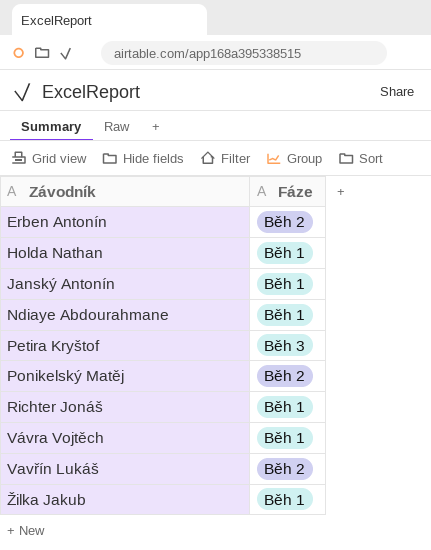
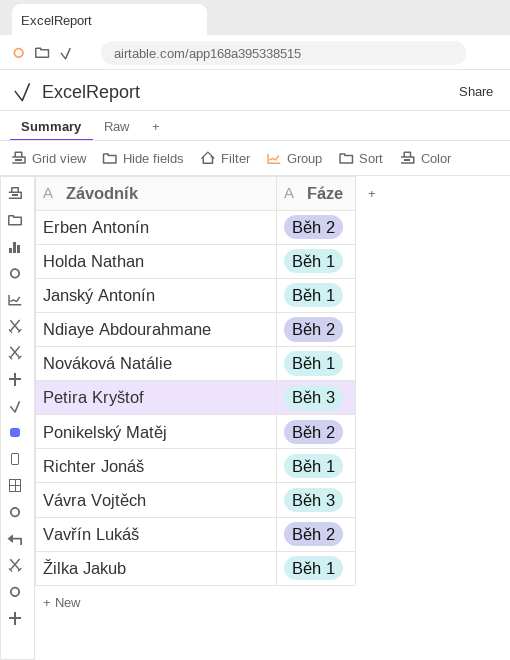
Ndiaye Abdourahmane | Fáze: Běh 1 -> Běh 2
row Nováková Natálie: none -> Běh 1
Vávra Vojtěch | Fáze: Běh 1 -> Běh 3

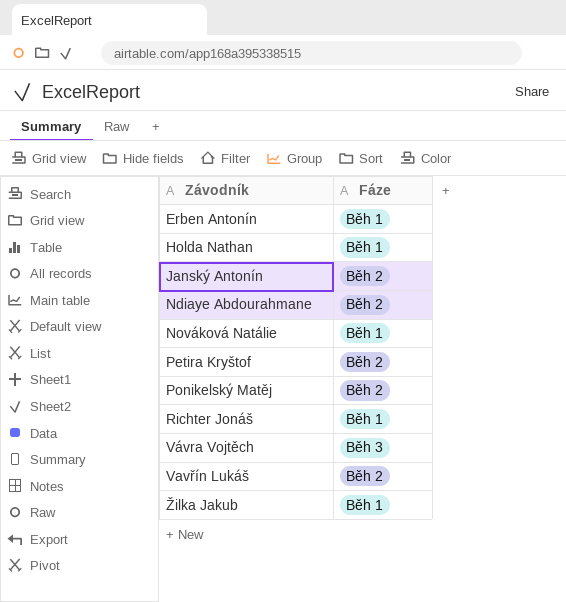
Erben Antonín | Fáze: Běh 2 -> Běh 1
Janský Antonín | Fáze: Běh 1 -> Běh 2
Petira Kryštof | Fáze: Běh 3 -> Běh 2

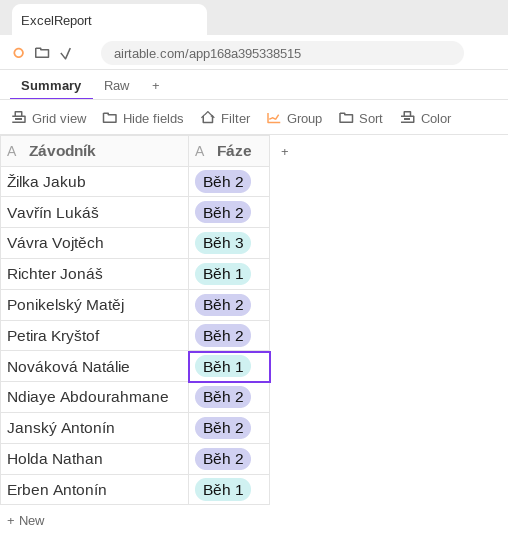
row order: Závodník ascending -> Závodník descending
Žilka Jakub | Fáze: Běh 1 -> Běh 2
Holda Nathan | Fáze: Běh 1 -> Běh 2

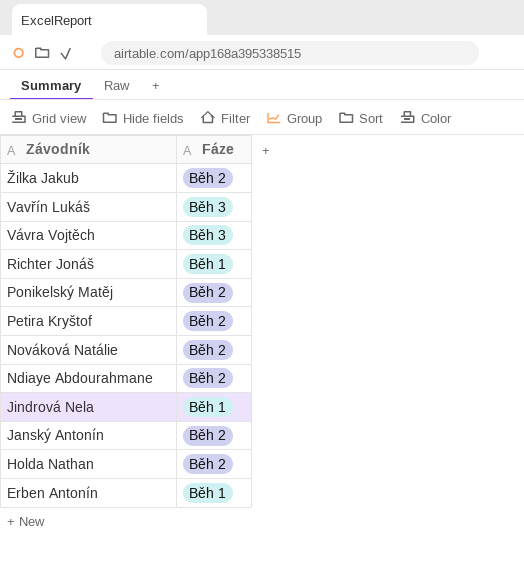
Vavřín Lukáš | Fáze: Běh 2 -> Běh 3
Nováková Natálie | Fáze: Běh 1 -> Běh 2
row Jindrová Nela: none -> Běh 1

